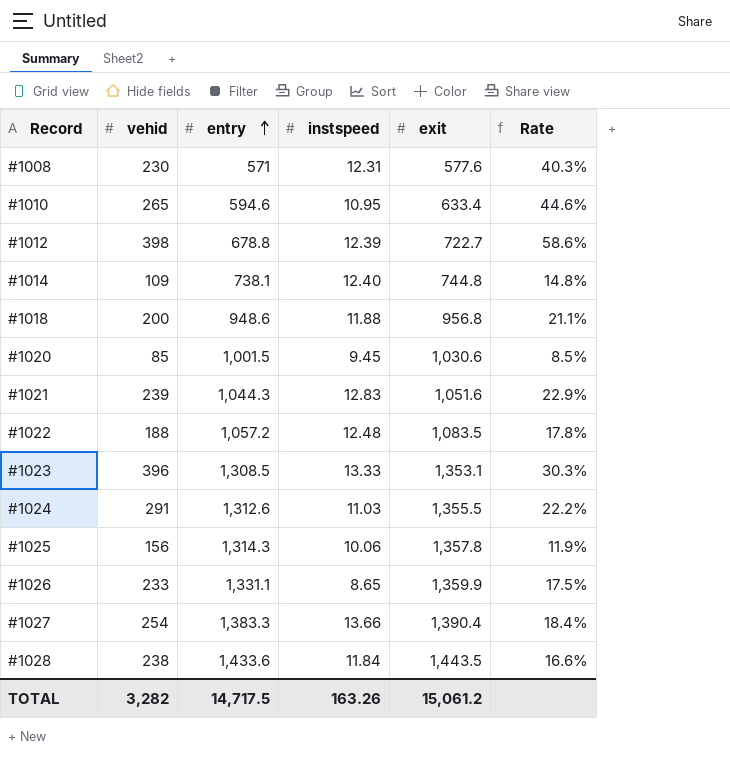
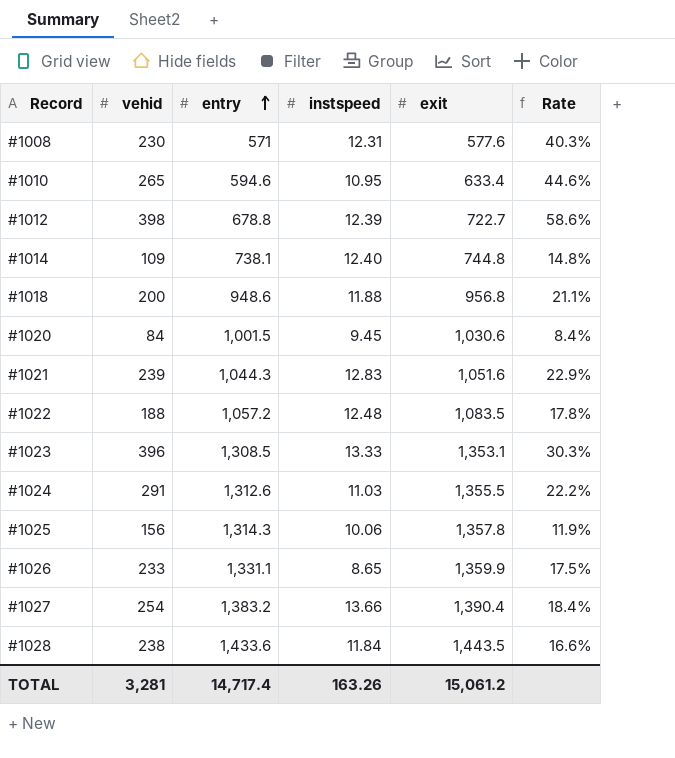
#1020 | vehid: 85 -> 84
#1020 | Rate: 8.5% -> 8.4%
#1027 | entry: 1,383.3 -> 1,383.2
TOTAL | vehid: 3,282 -> 3,281
TOTAL | entry: 14,717.5 -> 14,717.4

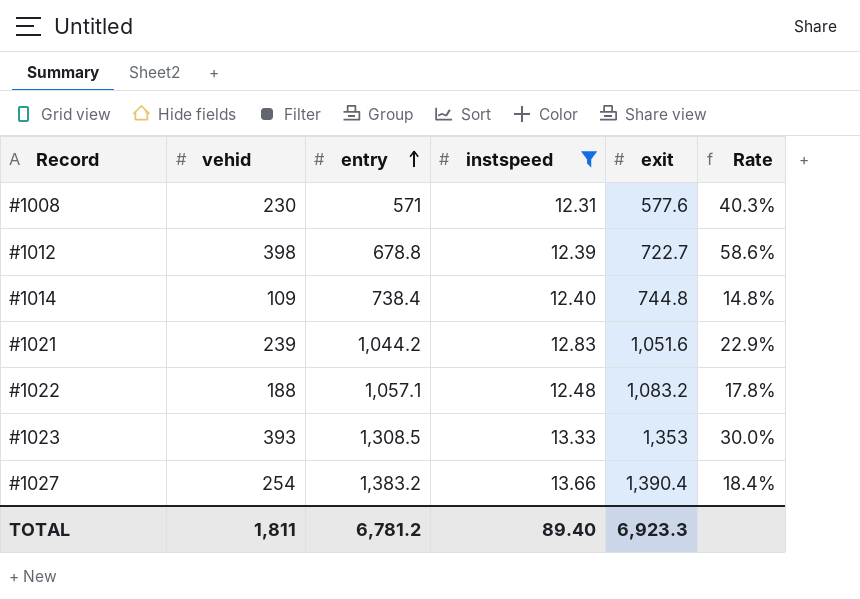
filter: none -> instspeed >= 12.31
#1014 | entry: 738.1 -> 738.4
#1021 | entry: 1,044.3 -> 1,044.2
#1022 | entry: 1,057.2 -> 1,057.1
#1022 | exit: 1,083.5 -> 1,083.2
#1023 | vehid: 396 -> 393
#1023 | exit: 1,353.1 -> 1,353
#1023 | Rate: 30.3% -> 30.0%
TOTAL | vehid: 3,281 -> 1,811
TOTAL | entry: 14,717.4 -> 6,781.2
TOTAL | instspeed: 163.26 -> 89.40
TOTAL | exit: 15,061.2 -> 6,923.3

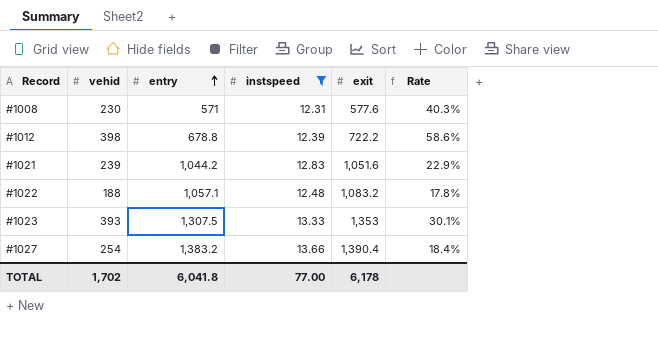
row #1014: 109 | 738.4 | 12.40 | 744.8 | 14.8% -> none
#1012 | exit: 722.7 -> 722.2
#1023 | entry: 1,308.5 -> 1,307.5
#1023 | Rate: 30.0% -> 30.1%
TOTAL | vehid: 1,811 -> 1,702
TOTAL | entry: 6,781.2 -> 6,041.8
TOTAL | instspeed: 89.40 -> 77.00
TOTAL | exit: 6,923.3 -> 6,178

